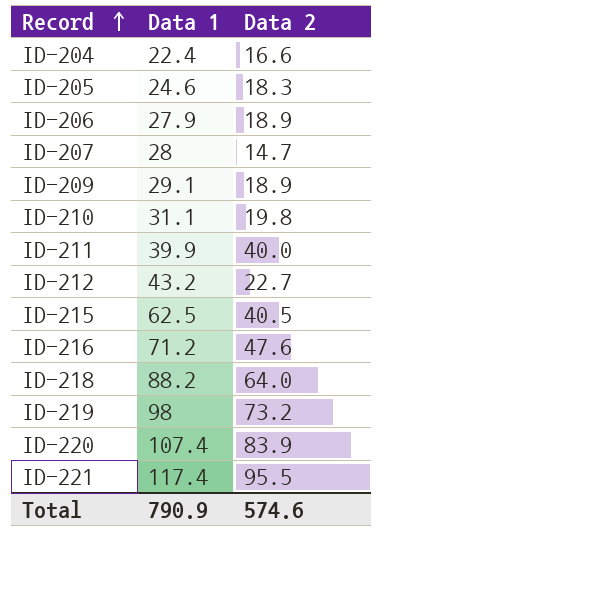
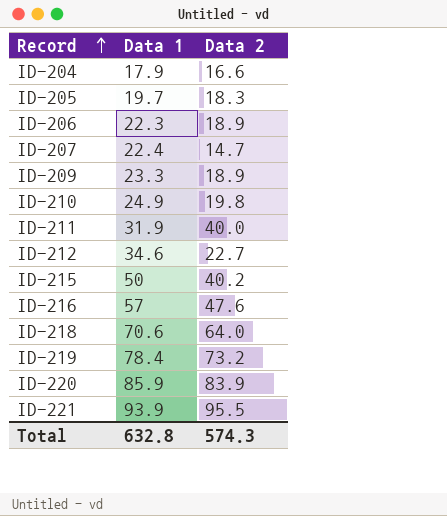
ID-204 | Data 1: 22.4 -> 17.9
ID-205 | Data 1: 24.6 -> 19.7
ID-206 | Data 1: 27.9 -> 22.3
ID-207 | Data 1: 28 -> 22.4
ID-209 | Data 1: 29.1 -> 23.3
ID-210 | Data 1: 31.1 -> 24.9
ID-211 | Data 1: 39.9 -> 31.9
ID-212 | Data 1: 43.2 -> 34.6
ID-215 | Data 1: 62.5 -> 50
ID-215 | Data 2: 40.5 -> 40.2
ID-216 | Data 1: 71.2 -> 57
ID-218 | Data 1: 88.2 -> 70.6
ID-219 | Data 1: 98 -> 78.4
ID-220 | Data 1: 107.4 -> 85.9
ID-221 | Data 1: 117.4 -> 93.9
Total | Data 1: 790.9 -> 632.8
Total | Data 2: 574.6 -> 574.3

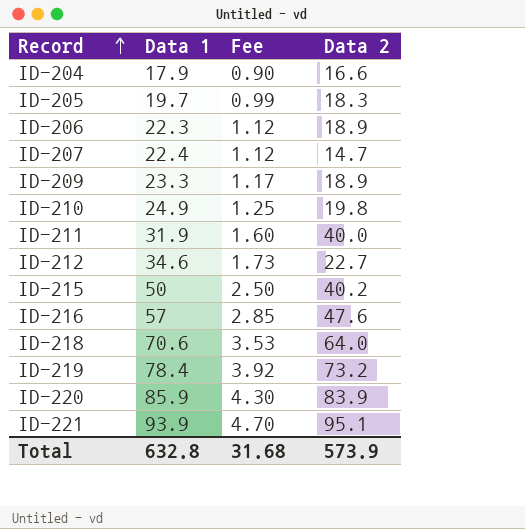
column Fee | formula: none -> [Data 1] * 0.05
ID-221 | Data 2: 95.5 -> 95.1
Total | Data 2: 574.3 -> 573.9

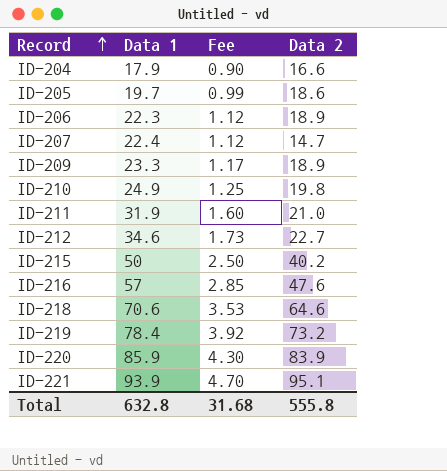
ID-205 | Data 2: 18.3 -> 18.6
ID-211 | Data 2: 40.0 -> 21.0
ID-218 | Data 2: 64.0 -> 64.6
Total | Data 2: 573.9 -> 555.8

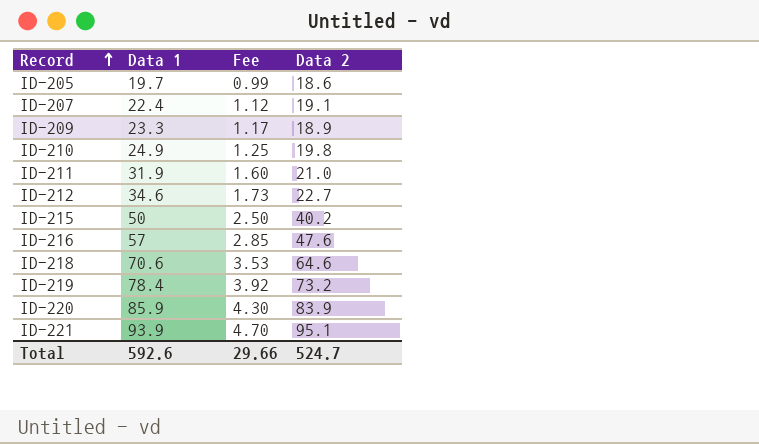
row ID-204: 17.9 | 0.90 | 16.6 -> none
row ID-206: 22.3 | 1.12 | 18.9 -> none
ID-207 | Data 2: 14.7 -> 19.1
Total | Data 1: 632.8 -> 592.6
Total | Fee: 31.68 -> 29.66
Total | Data 2: 555.8 -> 524.7

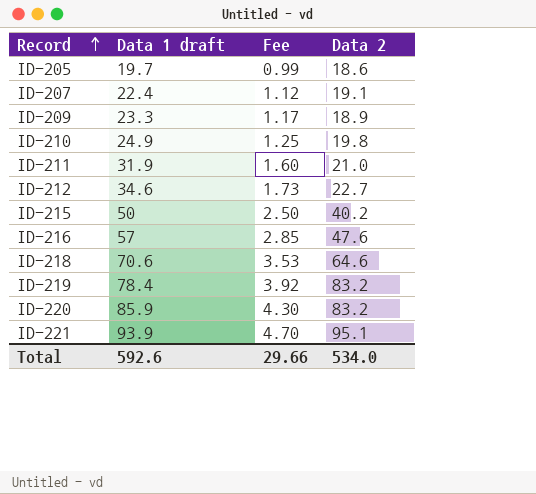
column name: Data 1 -> Data 1 draft
ID-219 | Data 2: 73.2 -> 83.2
ID-220 | Data 2: 83.9 -> 83.2
Total | Data 2: 524.7 -> 534.0

